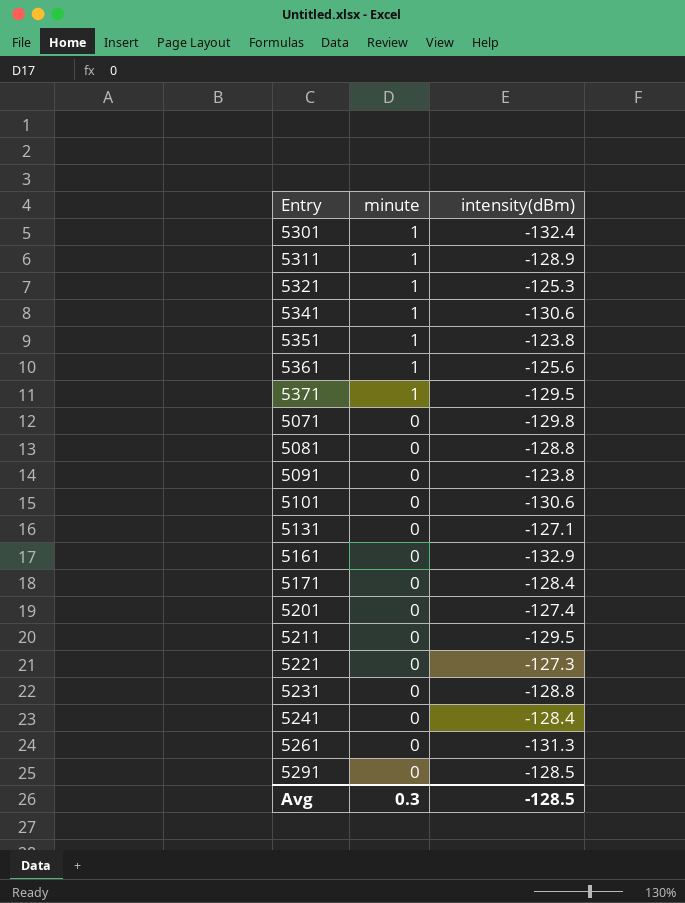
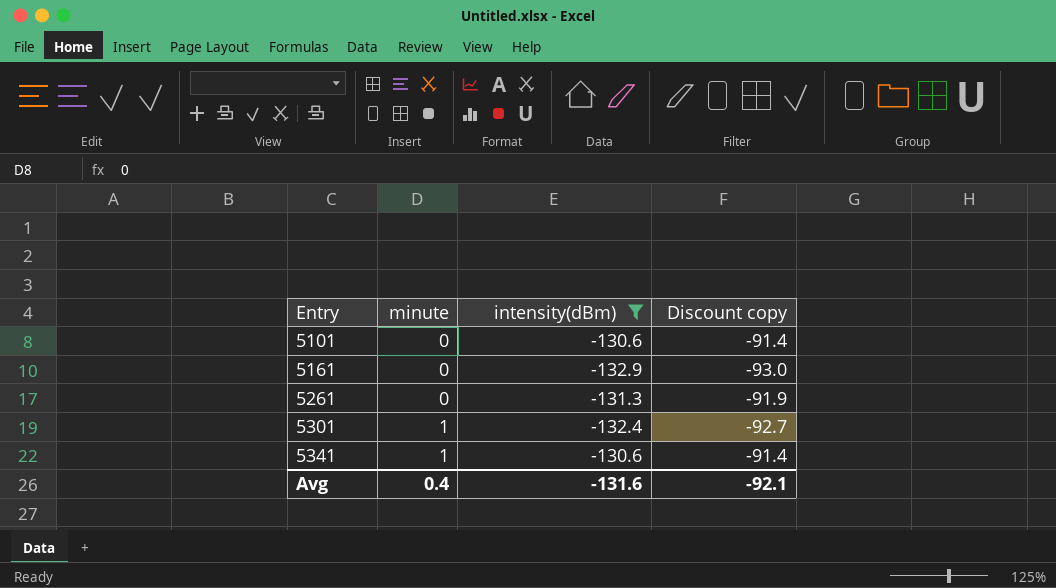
filter: none -> intensity(dBm) <= -130.6
row order: minute descending -> Entry ascending
column Discount copy | formula: none -> [intensity(dBm)] * 0.7
Avg | minute: 0.3 -> 0.4
Avg | intensity(dBm): -128.5 -> -131.6

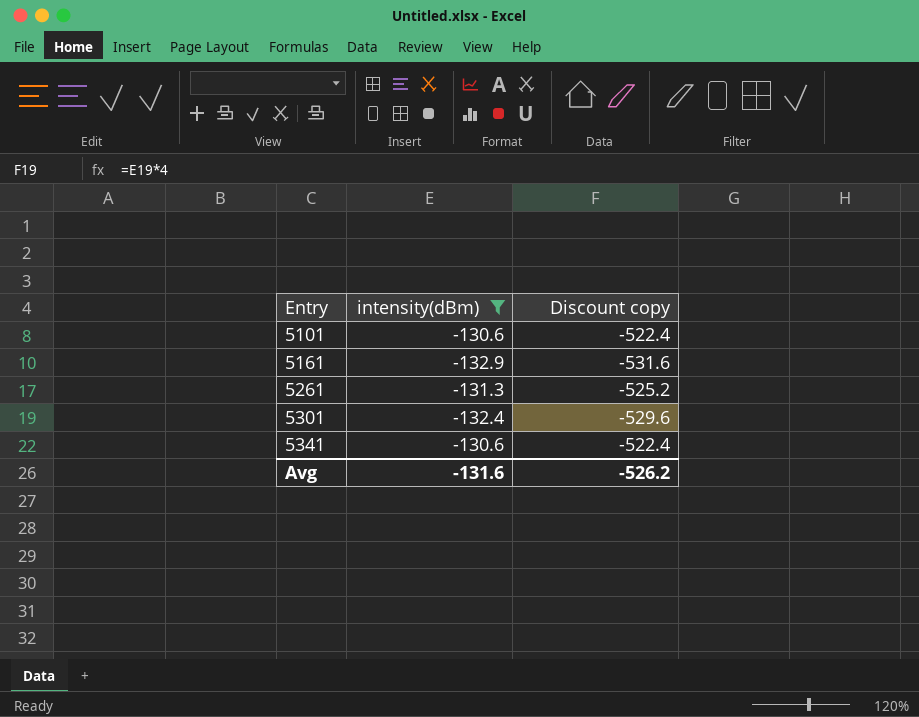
column minute | position: 2 -> none
column Discount copy | formula: [intensity(dBm)] * 0.7 -> [intensity(dBm)] * 4
Avg | Discount copy: -92.1 -> -526.2

